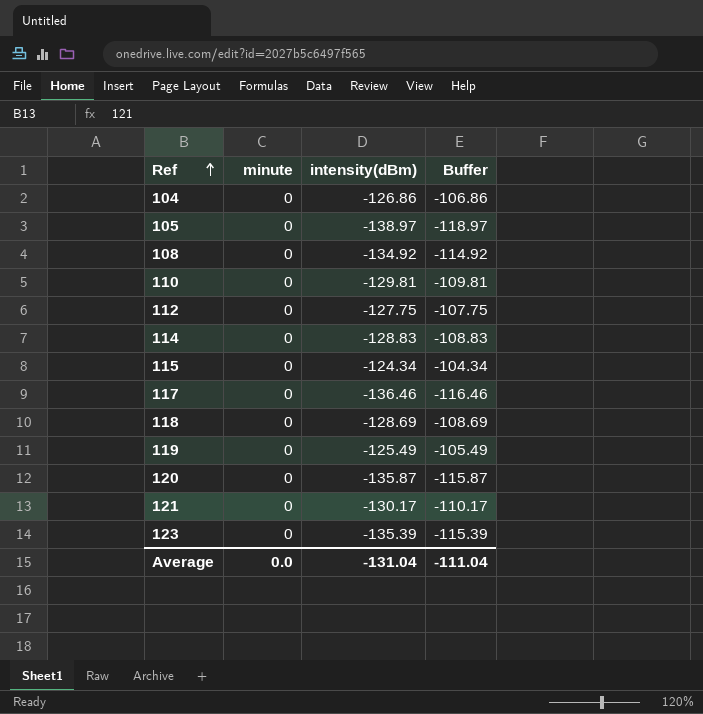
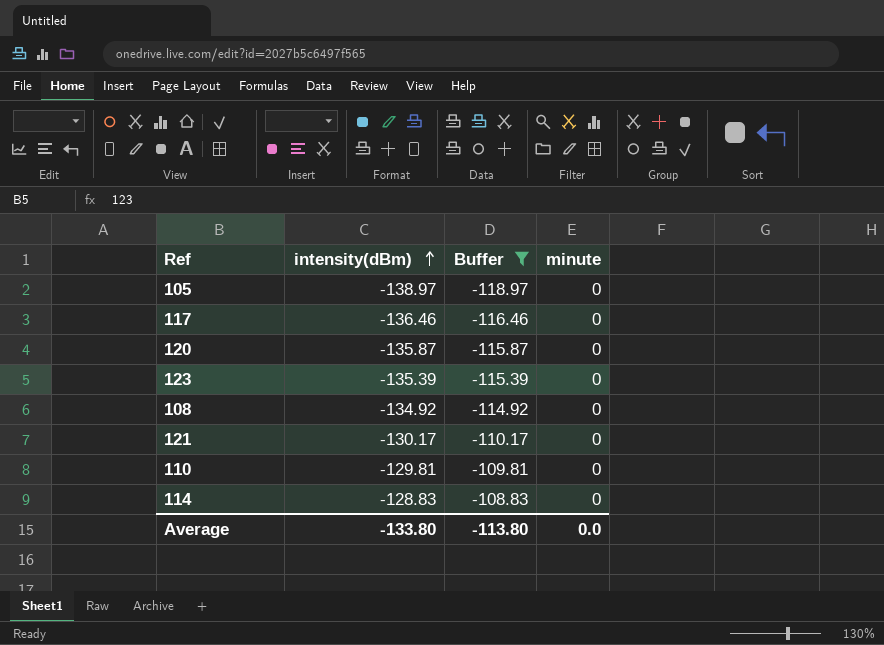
filter: none -> Buffer <= -108.83
row order: Ref ascending -> intensity(dBm) ascending
column minute | position: 2 -> 4
Average | intensity(dBm): -131.04 -> -133.80
Average | Buffer: -111.04 -> -113.80

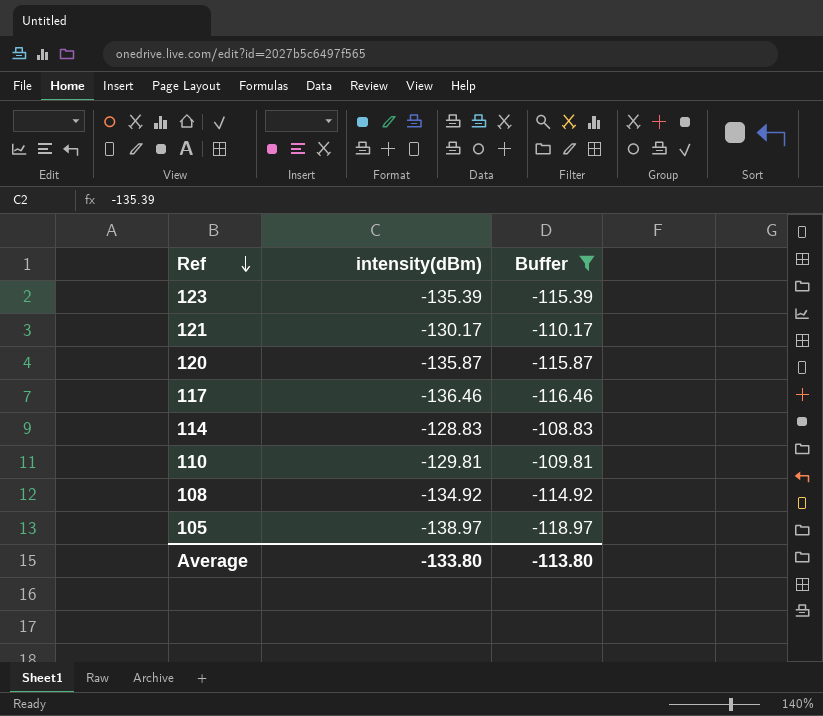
row order: intensity(dBm) ascending -> Ref descending
column minute | position: 4 -> none

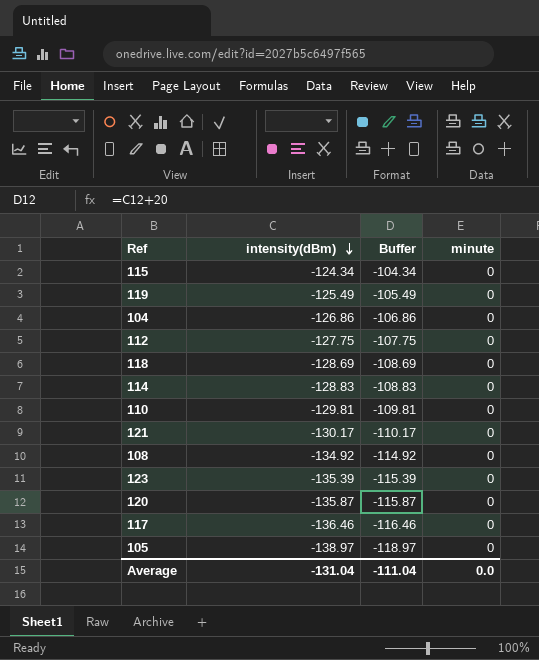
filter: Buffer <= -108.83 -> none
row order: Ref descending -> intensity(dBm) descending
column minute | position: none -> 4
Average | intensity(dBm): -133.80 -> -131.04
Average | Buffer: -113.80 -> -111.04

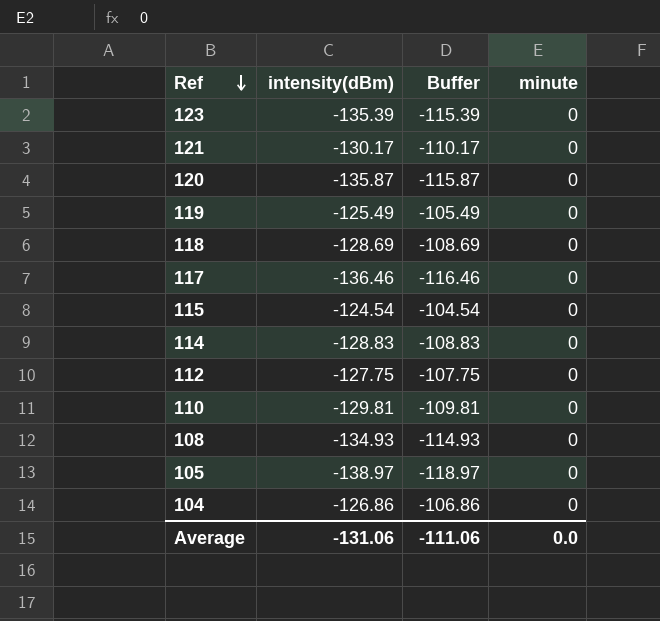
row order: intensity(dBm) descending -> Ref descending
115 | intensity(dBm): -124.34 -> -124.54
115 | Buffer: -104.34 -> -104.54
108 | intensity(dBm): -134.92 -> -134.93
108 | Buffer: -114.92 -> -114.93
Average | intensity(dBm): -131.04 -> -131.06
Average | Buffer: -111.04 -> -111.06

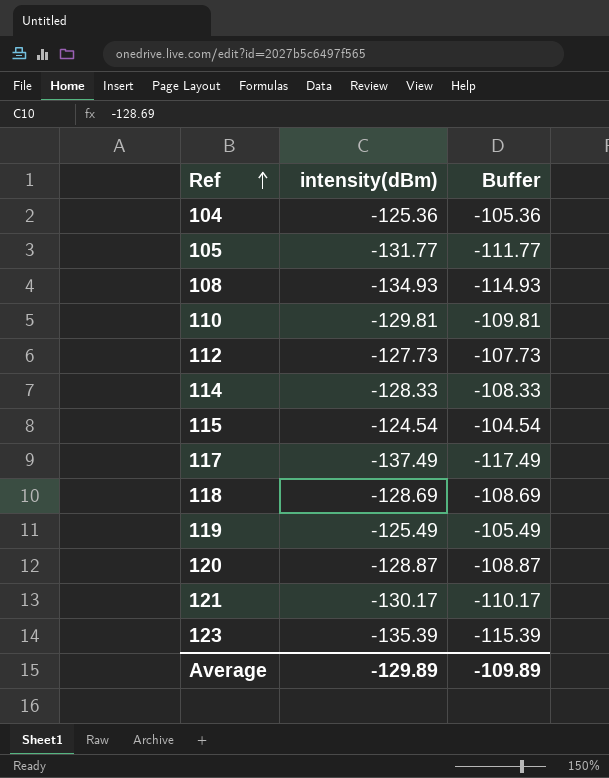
row order: Ref descending -> Ref ascending
column minute | position: 4 -> none
104 | intensity(dBm): -126.86 -> -125.36
104 | Buffer: -106.86 -> -105.36
105 | intensity(dBm): -138.97 -> -131.77
105 | Buffer: -118.97 -> -111.77
112 | intensity(dBm): -127.75 -> -127.73
112 | Buffer: -107.75 -> -107.73
114 | intensity(dBm): -128.83 -> -128.33
114 | Buffer: -108.83 -> -108.33
117 | intensity(dBm): -136.46 -> -137.49
117 | Buffer: -116.46 -> -117.49
120 | intensity(dBm): -135.87 -> -128.87
120 | Buffer: -115.87 -> -108.87
Average | intensity(dBm): -131.06 -> -129.89
Average | Buffer: -111.06 -> -109.89

